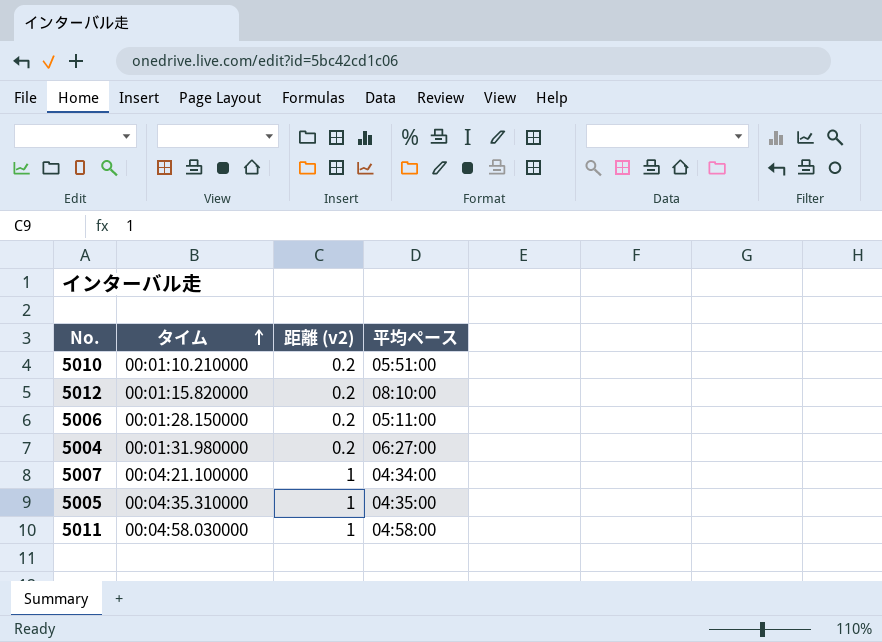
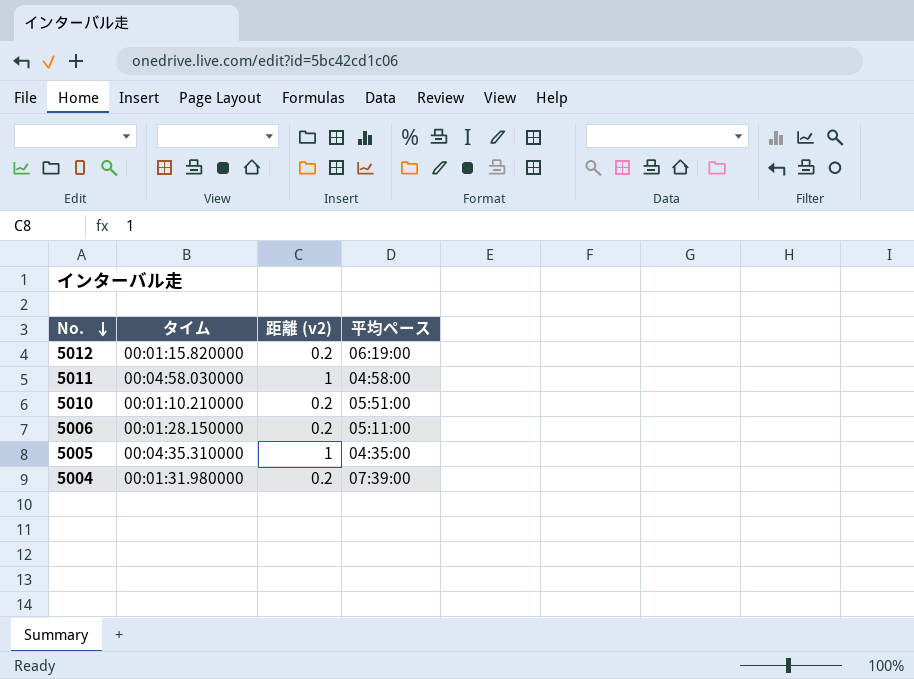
row order: タイム ascending -> No. descending
row 5007: 00:04:21.100000 | 1 | 04:34:00 -> none
5012 | 平均ペース: 08:10:00 -> 06:19:00
5004 | 平均ペース: 06:27:00 -> 07:39:00

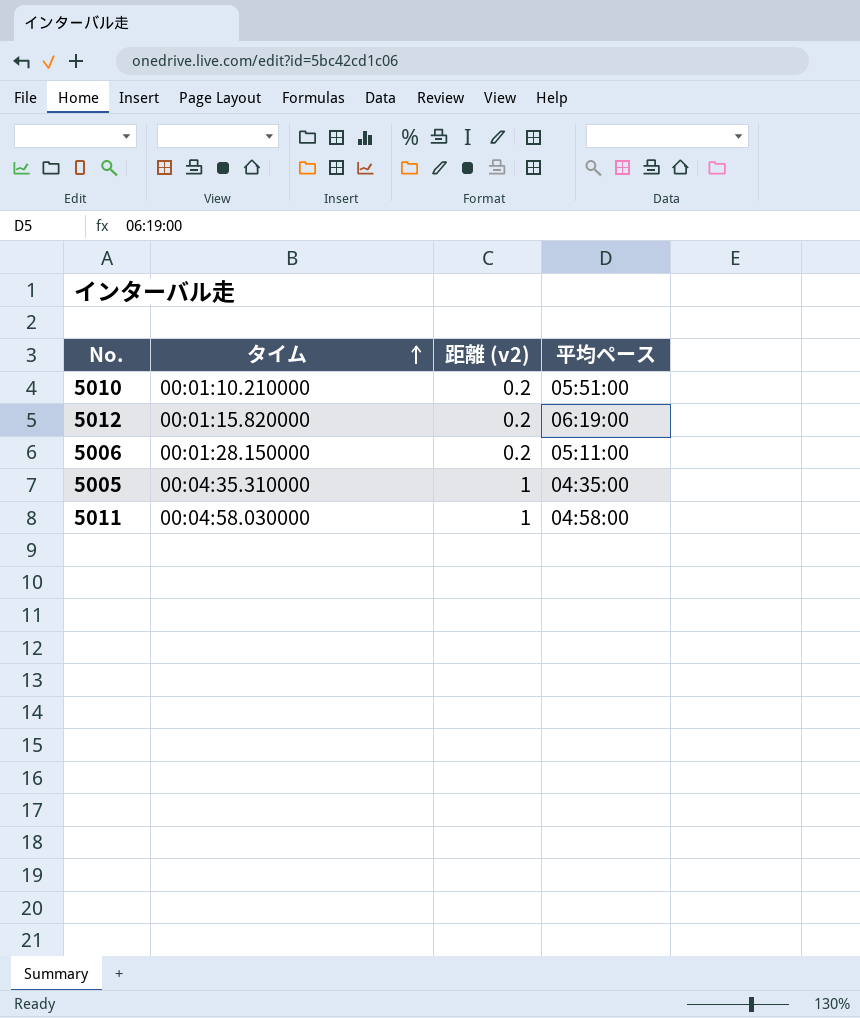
row order: No. descending -> タイム ascending
row 5004: 00:01:31.980000 | 0.2 | 07:39:00 -> none

